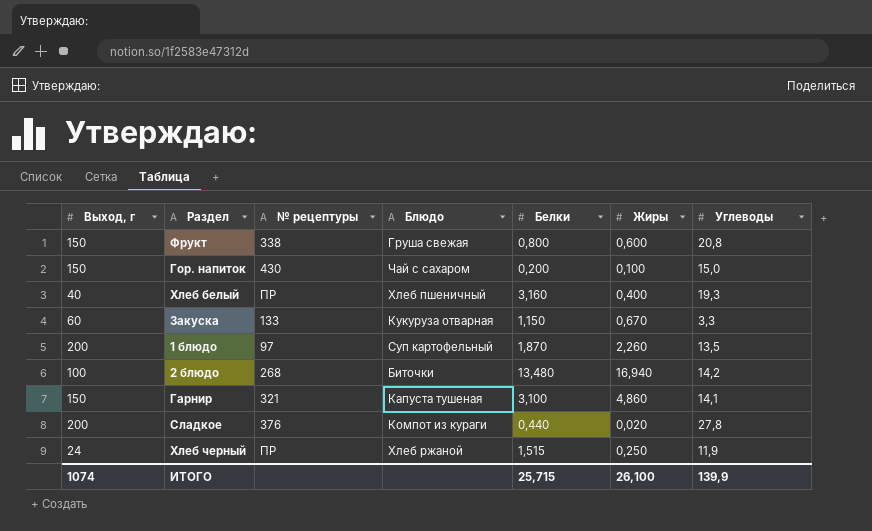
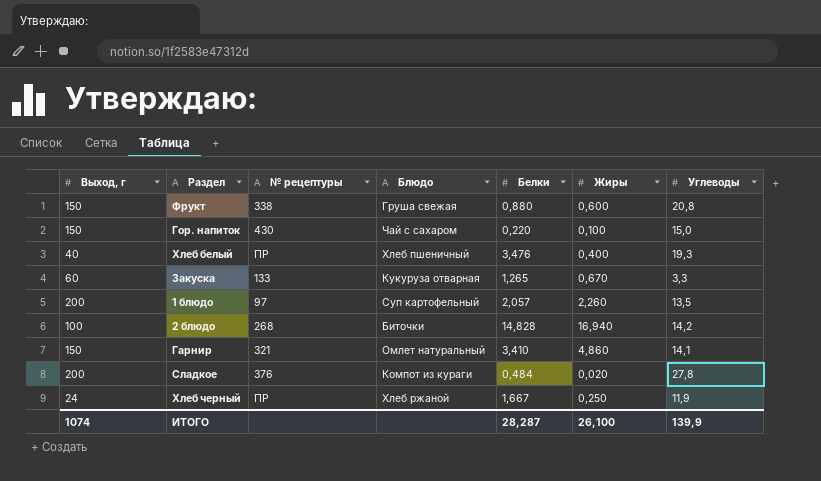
Фрукт | Белки: 0,800 -> 0,880
Гор. напиток | Белки: 0,200 -> 0,220
Хлеб белый | Белки: 3,160 -> 3,476
Закуска | Белки: 1,150 -> 1,265
1 блюдо | Белки: 1,870 -> 2,057
2 блюдо | Белки: 13,480 -> 14,828
Гарнир | Блюдо: Капуста тушеная -> Омлет натуральный
Гарнир | Белки: 3,100 -> 3,410
Сладкое | Белки: 0,440 -> 0,484
Хлеб черный | Белки: 1,515 -> 1,667
ИТОГО | Белки: 25,715 -> 28,287

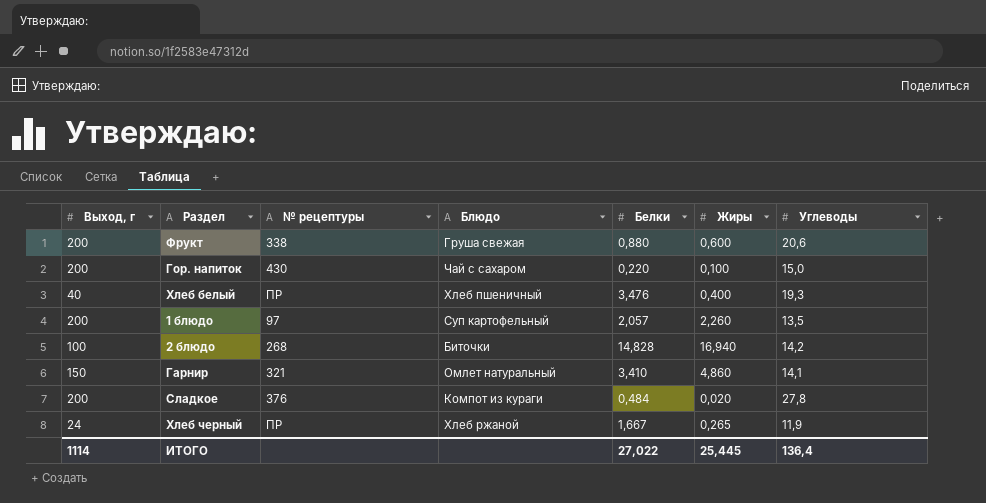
row Закуска: 60 | 133 | Кукуруза отварная | 1,265 | 0,670 | 3,3 -> none
Фрукт | Выход, г: 150 -> 200
Фрукт | Углеводы: 20,8 -> 20,6
Гор. напиток | Выход, г: 150 -> 200
Хлеб черный | Жиры: 0,250 -> 0,265
ИТОГО | Выход, г: 1074 -> 1114
ИТОГО | Белки: 28,287 -> 27,022
ИТОГО | Жиры: 26,100 -> 25,445
ИТОГО | Углеводы: 139,9 -> 136,4

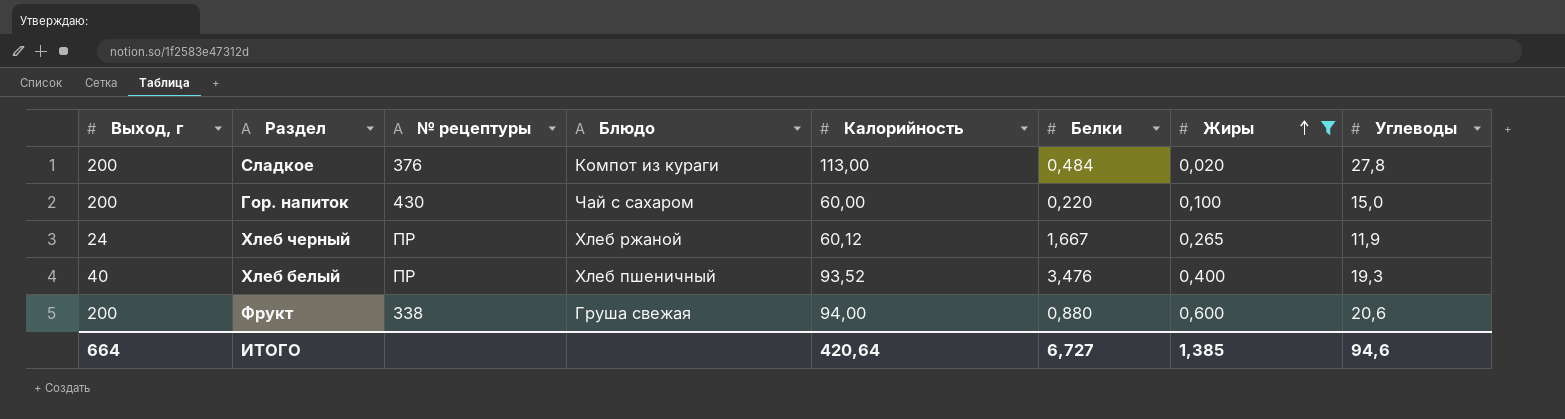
filter: none -> Жиры <= 0,600
row order: none -> Жиры ascending
column Калорийность | position: none -> 5
ИТОГО | Выход, г: 1114 -> 664
ИТОГО | Белки: 27,022 -> 6,727
ИТОГО | Жиры: 25,445 -> 1,385
ИТОГО | Углеводы: 136,4 -> 94,6

